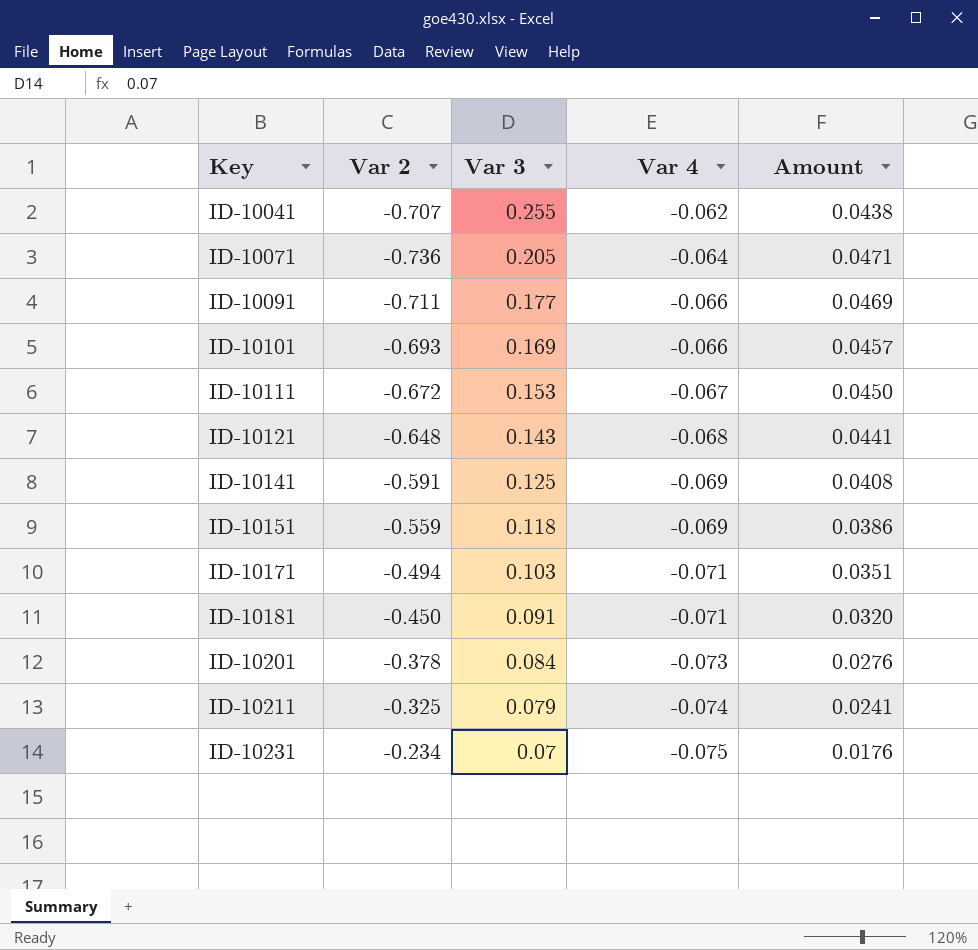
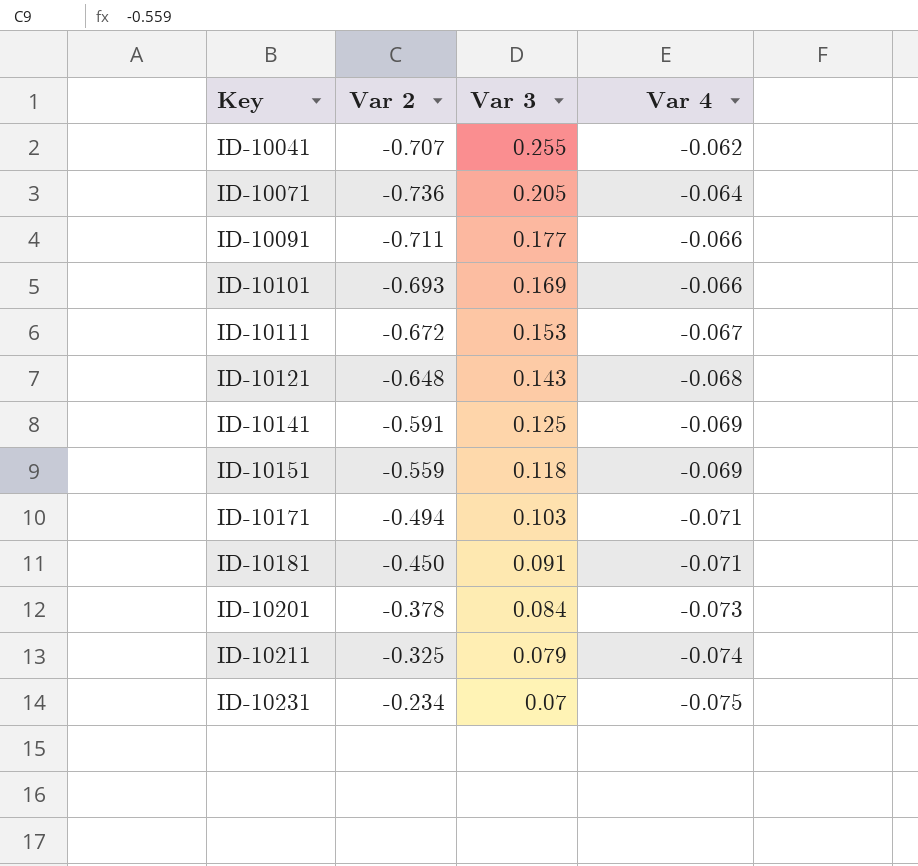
column Amount | formula: [Var 2] * [Var 4] -> none

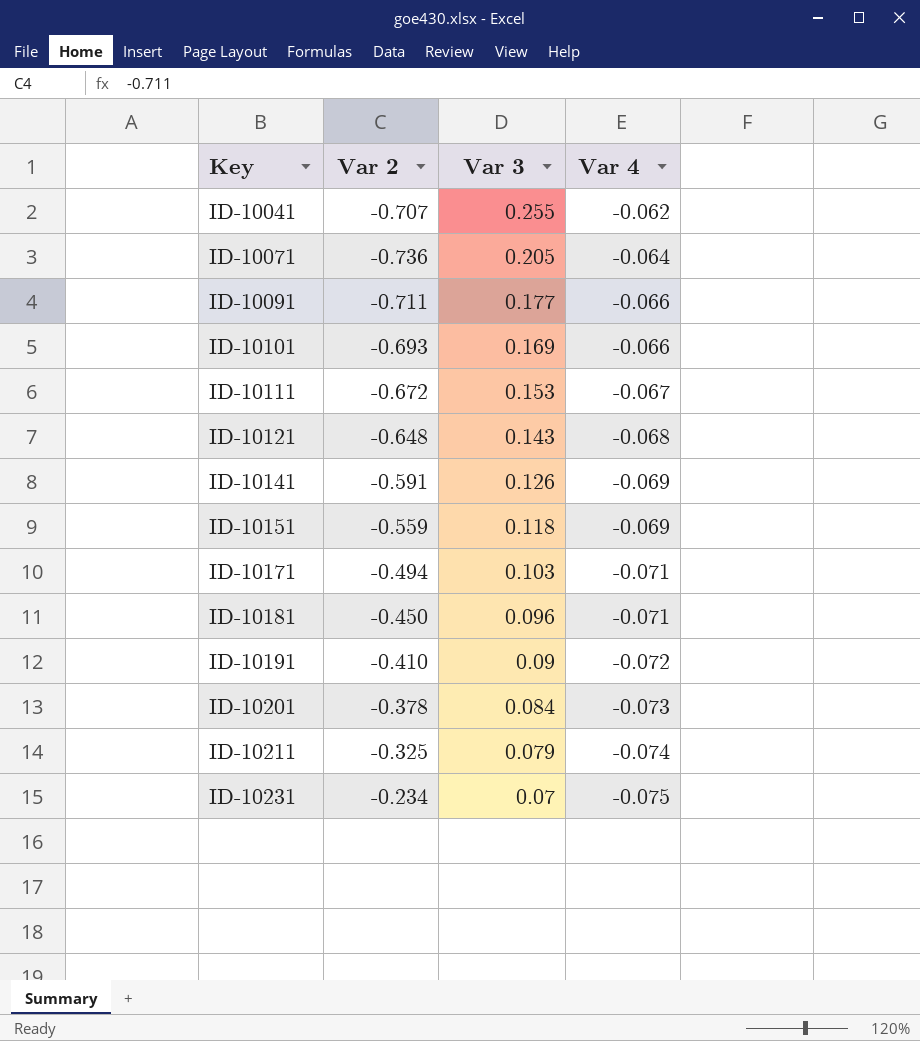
ID-10141 | Var 3: 0.125 -> 0.126
ID-10181 | Var 3: 0.091 -> 0.096
row ID-10191: none -> -0.410 | 0.09 | -0.072

